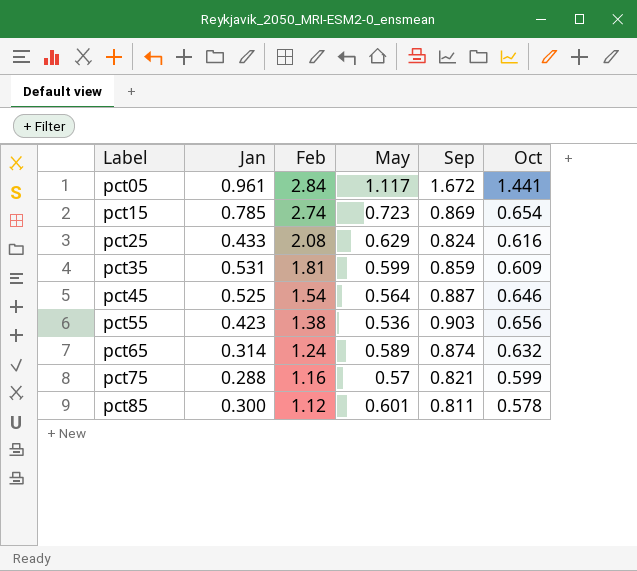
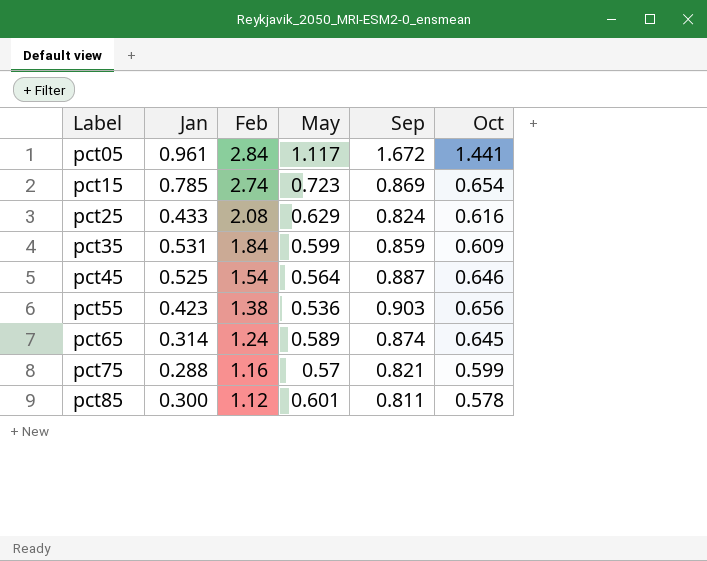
pct35 | Feb: 1.81 -> 1.84
pct65 | Oct: 0.632 -> 0.645

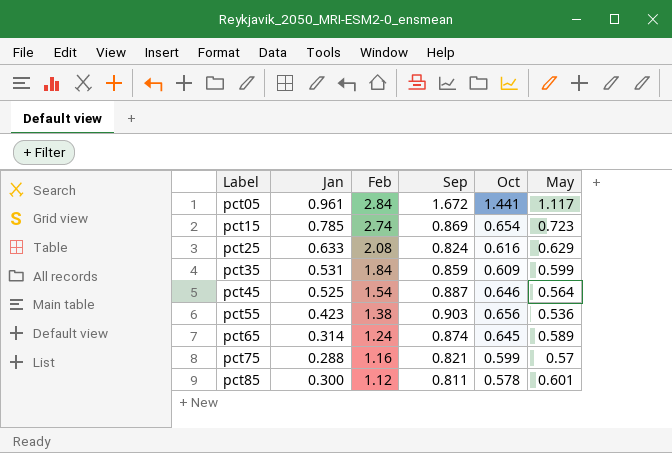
column May | position: 4 -> 6
pct25 | Jan: 0.433 -> 0.633

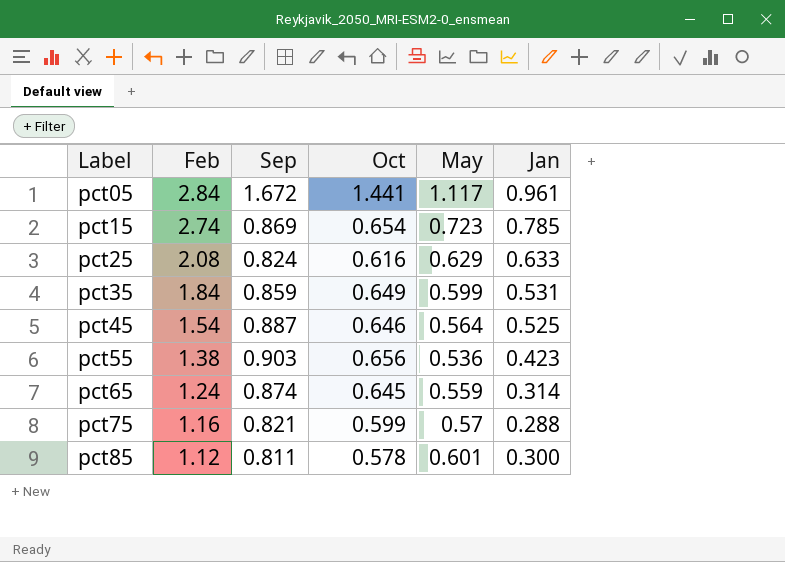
column Jan | position: 2 -> 6
pct35 | Oct: 0.609 -> 0.649
pct65 | May: 0.589 -> 0.559

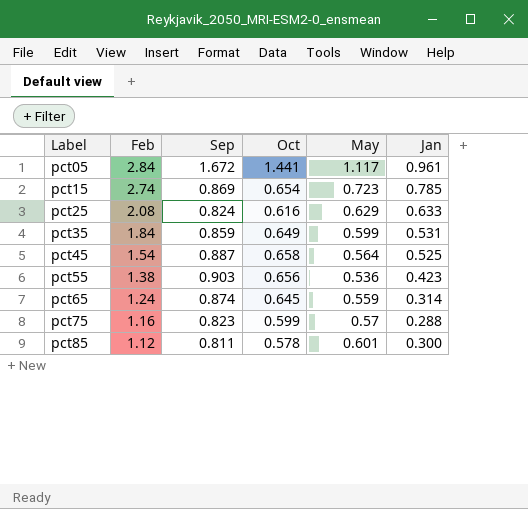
pct45 | Oct: 0.646 -> 0.658
pct75 | Sep: 0.821 -> 0.823

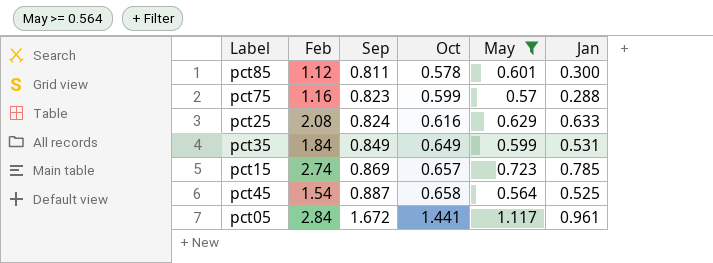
filter: none -> May >= 0.564
row order: Label ascending -> Sep ascending
pct35 | Sep: 0.859 -> 0.849
pct15 | Oct: 0.654 -> 0.657

